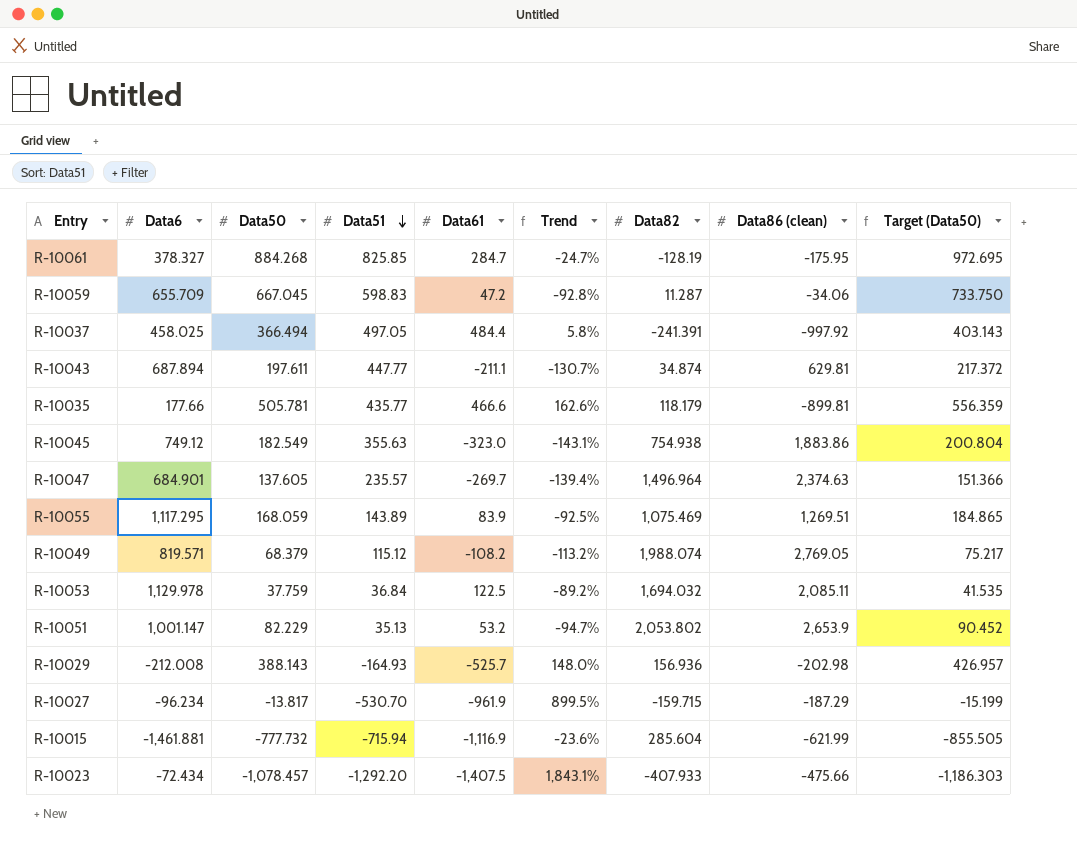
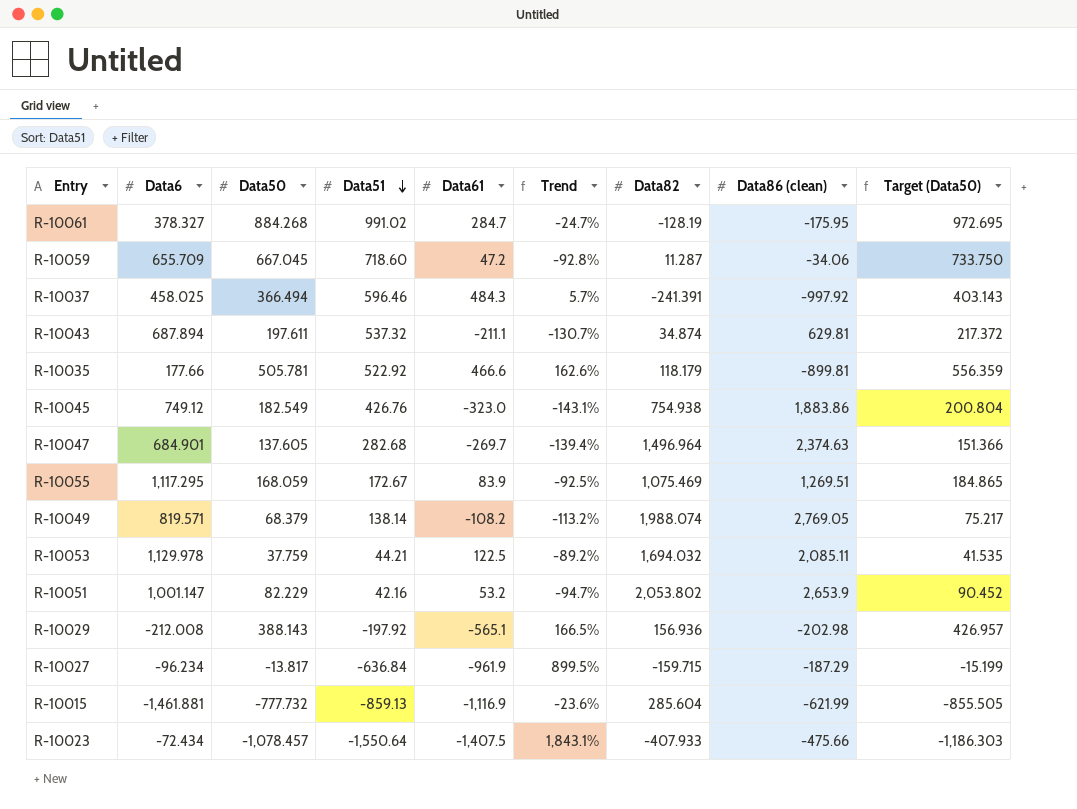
R-10061 | Data51: 825.85 -> 991.02
R-10059 | Data51: 598.83 -> 718.60
R-10037 | Data51: 497.05 -> 596.46
R-10037 | Data61: 484.4 -> 484.3
R-10037 | Trend: 5.8% -> 5.7%
R-10043 | Data51: 447.77 -> 537.32
R-10035 | Data51: 435.77 -> 522.92
R-10045 | Data51: 355.63 -> 426.76
R-10047 | Data51: 235.57 -> 282.68
R-10055 | Data51: 143.89 -> 172.67
R-10049 | Data51: 115.12 -> 138.14
R-10053 | Data51: 36.84 -> 44.21
R-10051 | Data51: 35.13 -> 42.16
R-10029 | Data51: -164.93 -> -197.92
R-10029 | Data61: -525.7 -> -565.1
R-10029 | Trend: 148.0% -> 166.5%
R-10027 | Data51: -530.70 -> -636.84
R-10015 | Data51: -715.94 -> -859.13
R-10023 | Data51: -1,292.20 -> -1,550.64

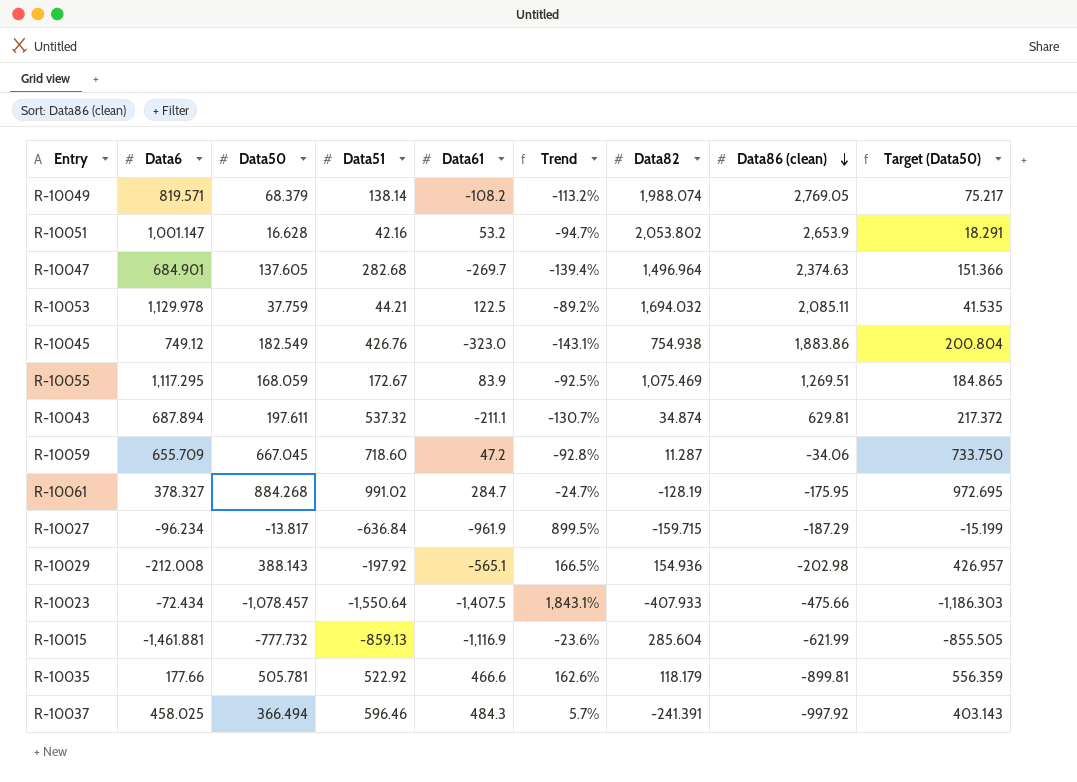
row order: Data51 descending -> Data86 (clean) descending
R-10051 | Data50: 82.229 -> 16.628
R-10051 | Target (Data50): 90.452 -> 18.291
R-10029 | Data82: 156.936 -> 154.936

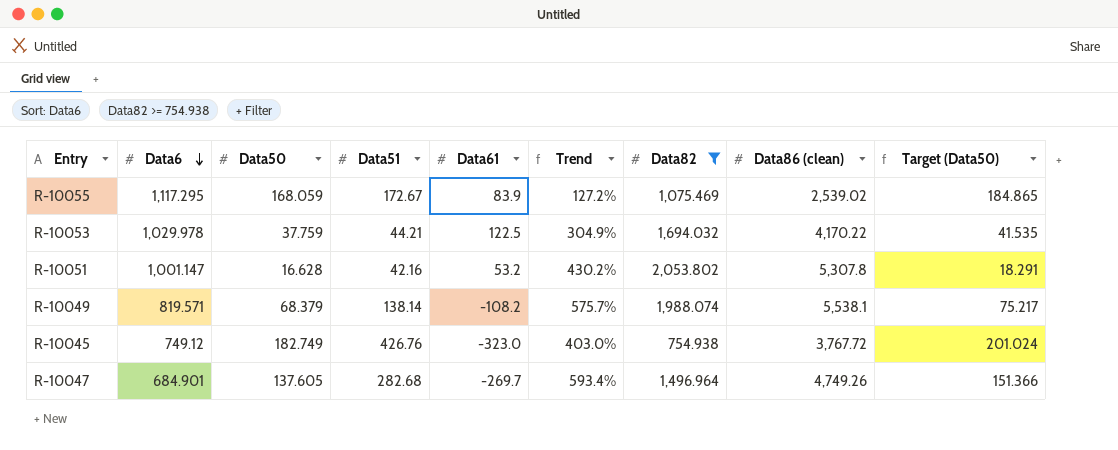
filter: none -> Data82 >= 754.938
row order: Data86 (clean) descending -> Data6 descending
column Trend | formula: ([Data61] - [Data6]) / [Data6] -> ([Data86 (clean)] - [Data6]) / [Data6]
R-10055 | Data86 (clean): 1,269.51 -> 2,539.02
R-10053 | Data6: 1,129.978 -> 1,029.978
R-10053 | Data86 (clean): 2,085.11 -> 4,170.22
R-10051 | Data86 (clean): 2,653.9 -> 5,307.8
R-10049 | Data86 (clean): 2,769.05 -> 5,538.1
R-10045 | Data50: 182.549 -> 182.749
R-10045 | Data86 (clean): 1,883.86 -> 3,767.72
R-10045 | Target (Data50): 200.804 -> 201.024
R-10047 | Data86 (clean): 2,374.63 -> 4,749.26

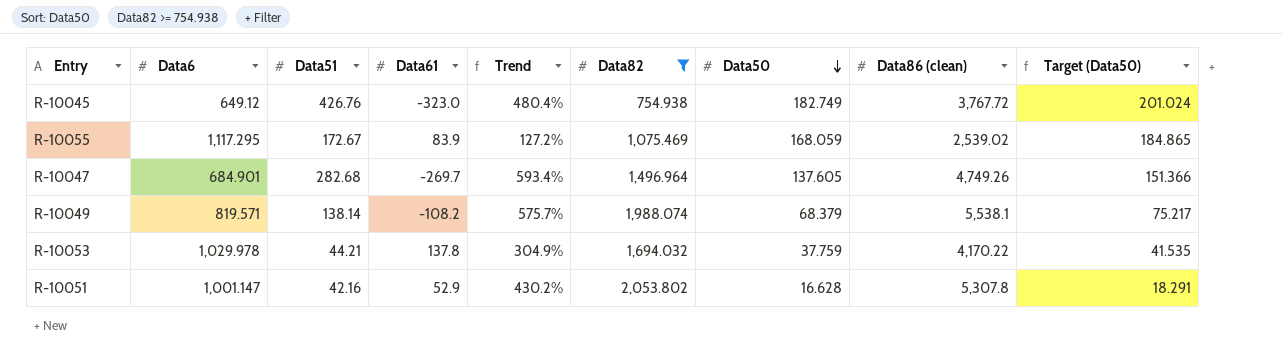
row order: Data6 descending -> Data50 descending
column Data50 | position: 3 -> 7
R-10045 | Data6: 749.12 -> 649.12
R-10045 | Trend: 403.0% -> 480.4%
R-10053 | Data61: 122.5 -> 137.8
R-10051 | Data61: 53.2 -> 52.9

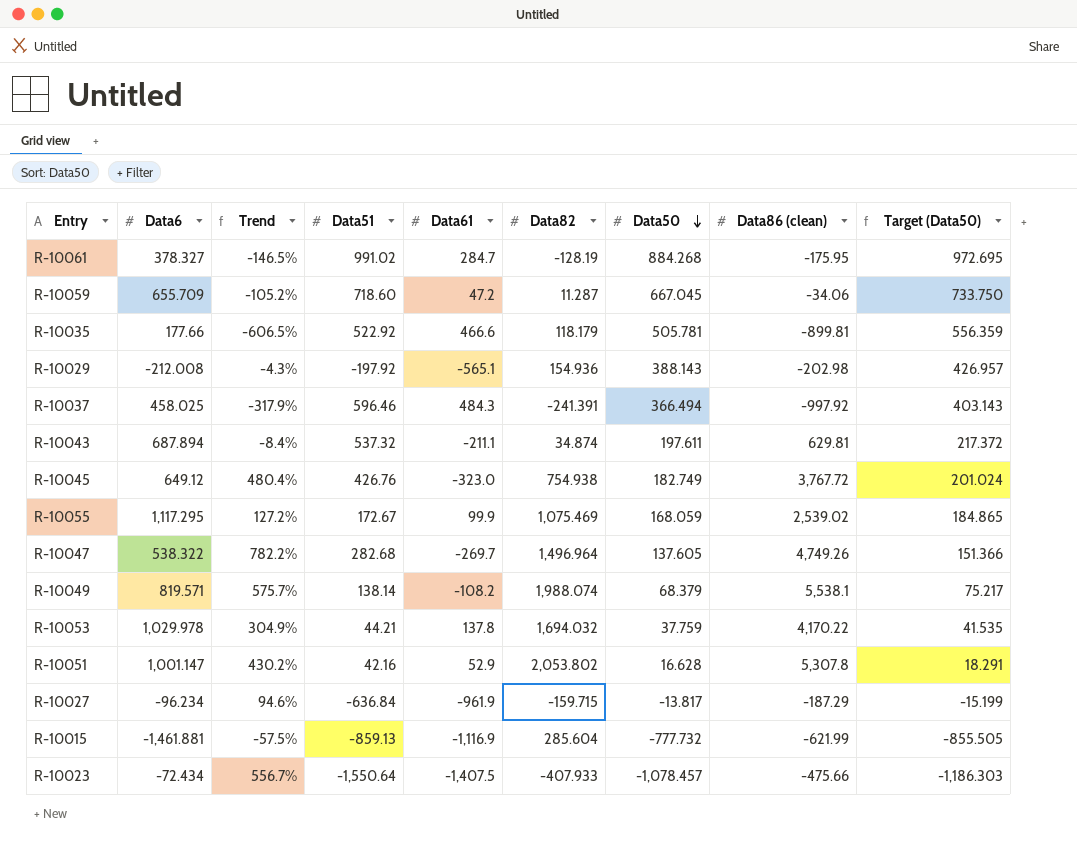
filter: Data82 >= 754.938 -> none
column Trend | position: 5 -> 3
R-10055 | Data61: 83.9 -> 99.9
R-10047 | Data6: 684.901 -> 538.322
R-10047 | Trend: 593.4% -> 782.2%

